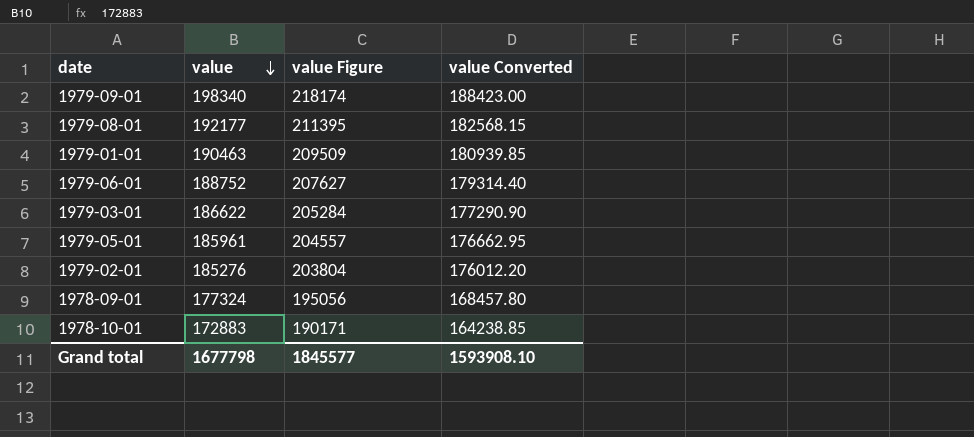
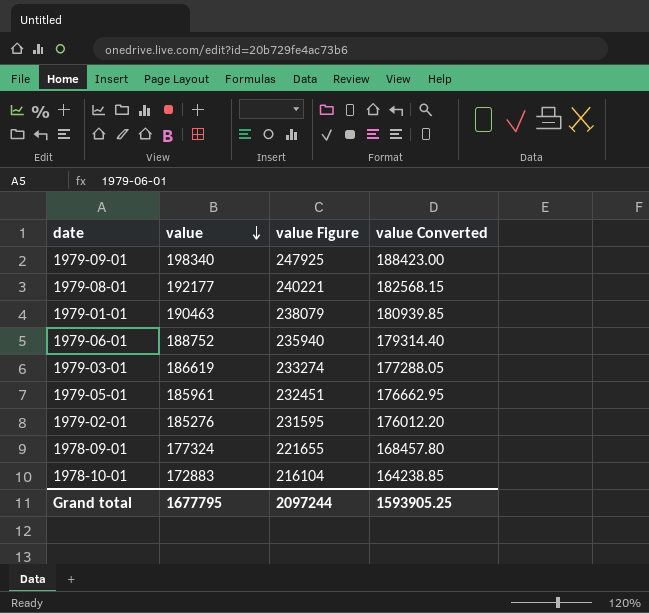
column value Figure | formula: [value] * 1.1 -> [value] * 1.25
1979-03-01 | value: 186622 -> 186619
1979-03-01 | value Converted: 177290.90 -> 177288.05
Grand total | value: 1677798 -> 1677795
Grand total | value Figure: 1845577 -> 2097244
Grand total | value Converted: 1593908.10 -> 1593905.25

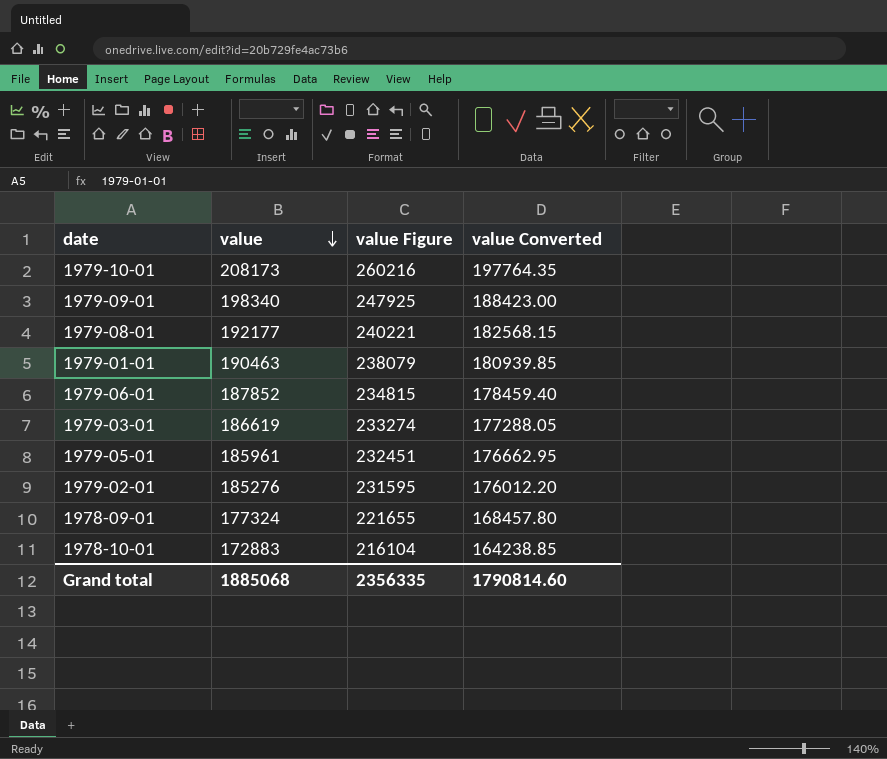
row 1979-10-01: none -> 208173 | 260216 | 197764.35
1979-06-01 | value: 188752 -> 187852
1979-06-01 | value Figure: 235940 -> 234815
1979-06-01 | value Converted: 179314.40 -> 178459.40
Grand total | value: 1677795 -> 1885068
Grand total | value Figure: 2097244 -> 2356335
Grand total | value Converted: 1593905.25 -> 1790814.60

